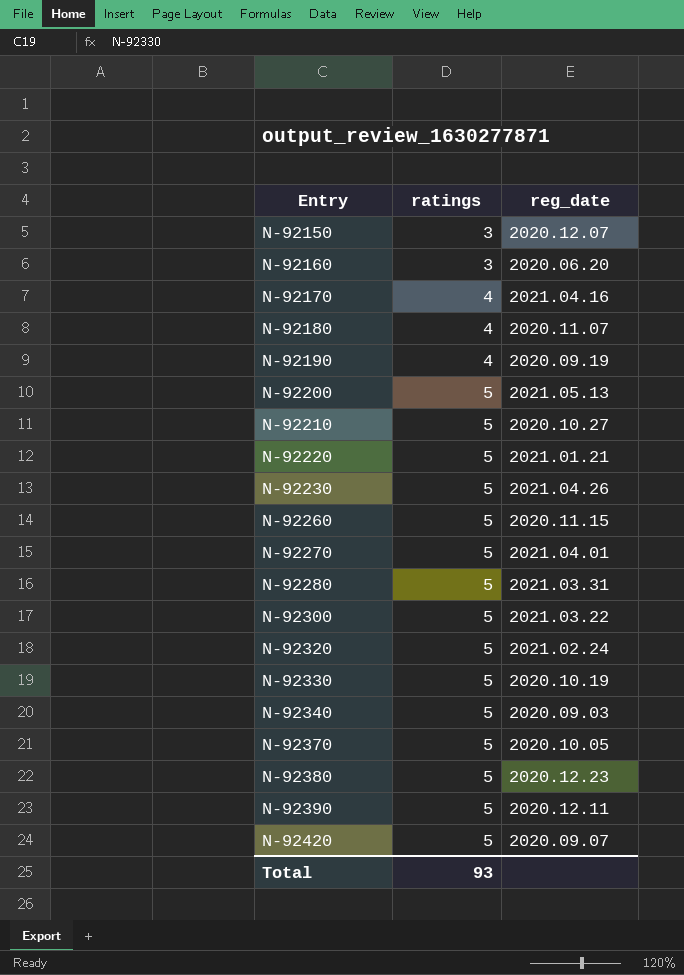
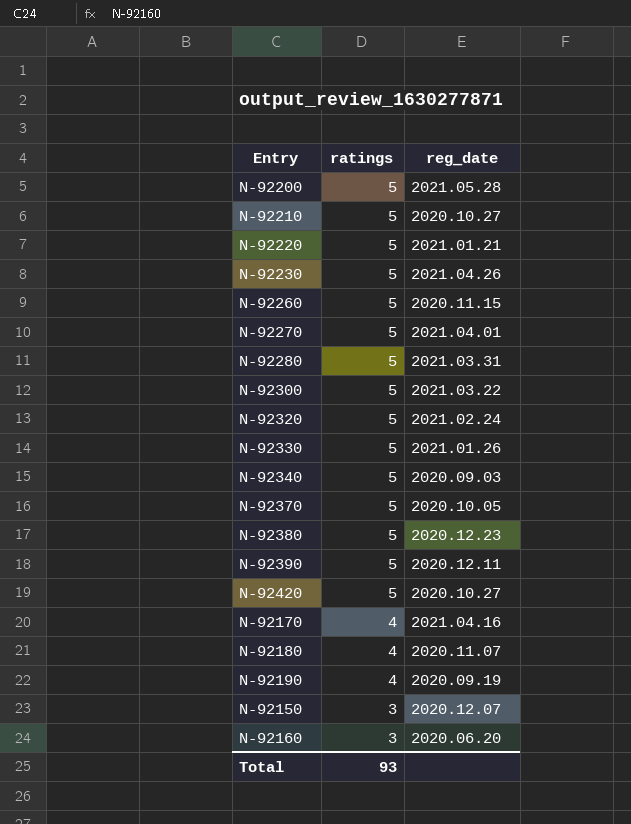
row order: Entry ascending -> ratings descending
N-92200 | reg_date: 2021.05.13 -> 2021.05.28
N-92330 | reg_date: 2020.10.19 -> 2021.01.26
N-92420 | reg_date: 2020.09.07 -> 2020.10.27

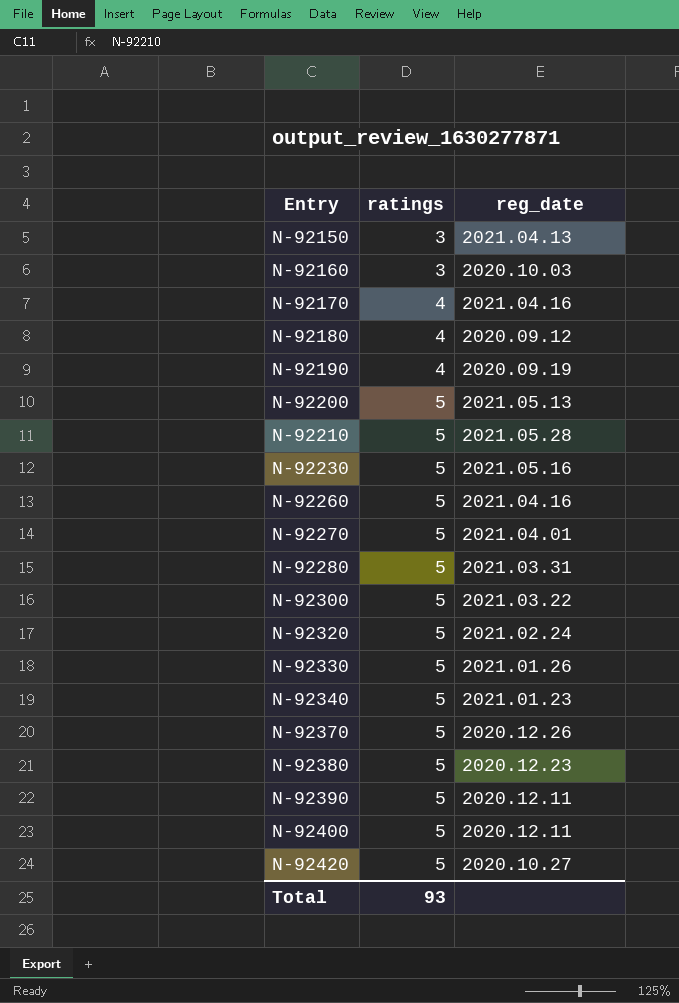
row order: ratings descending -> Entry ascending
row N-92220: 5 | 2021.01.21 -> none
N-92150 | reg_date: 2020.12.07 -> 2021.04.13
N-92160 | reg_date: 2020.06.20 -> 2020.10.03
N-92180 | reg_date: 2020.11.07 -> 2020.09.12
N-92200 | reg_date: 2021.05.28 -> 2021.05.13
N-92210 | reg_date: 2020.10.27 -> 2021.05.28
N-92230 | reg_date: 2021.04.26 -> 2021.05.16
N-92260 | reg_date: 2020.11.15 -> 2021.04.16
N-92340 | reg_date: 2020.09.03 -> 2021.01.23
N-92370 | reg_date: 2020.10.05 -> 2020.12.26
row N-92400: none -> 5 | 2020.12.11

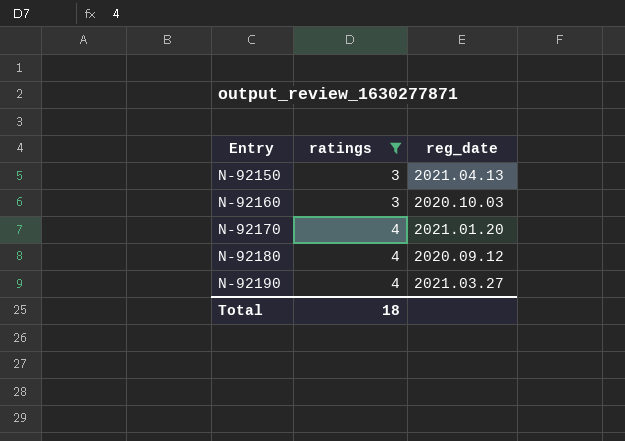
filter: none -> ratings != 5
N-92170 | reg_date: 2021.04.16 -> 2021.01.20
N-92190 | reg_date: 2020.09.19 -> 2021.03.27
Total | ratings: 93 -> 18

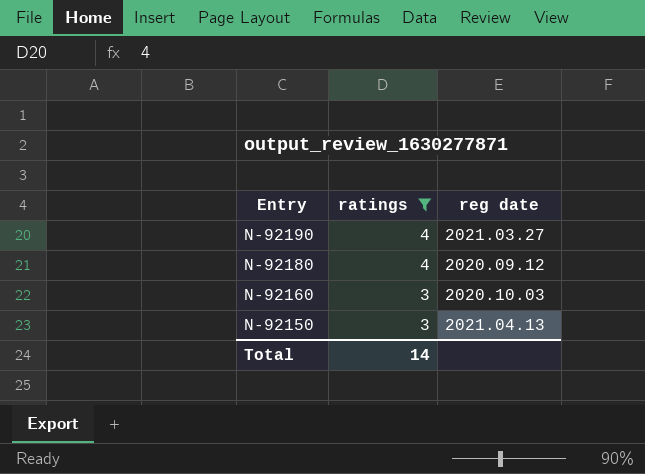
row order: Entry ascending -> Entry descending
column name: reg_date -> reg date
row N-92170: 4 | 2021.01.20 -> none
Total | ratings: 18 -> 14

